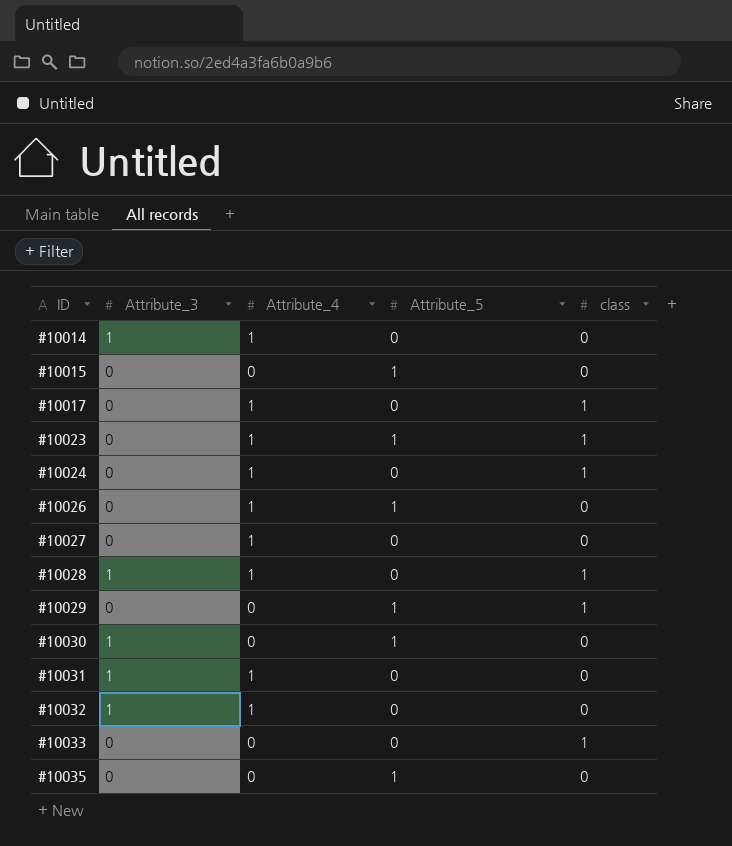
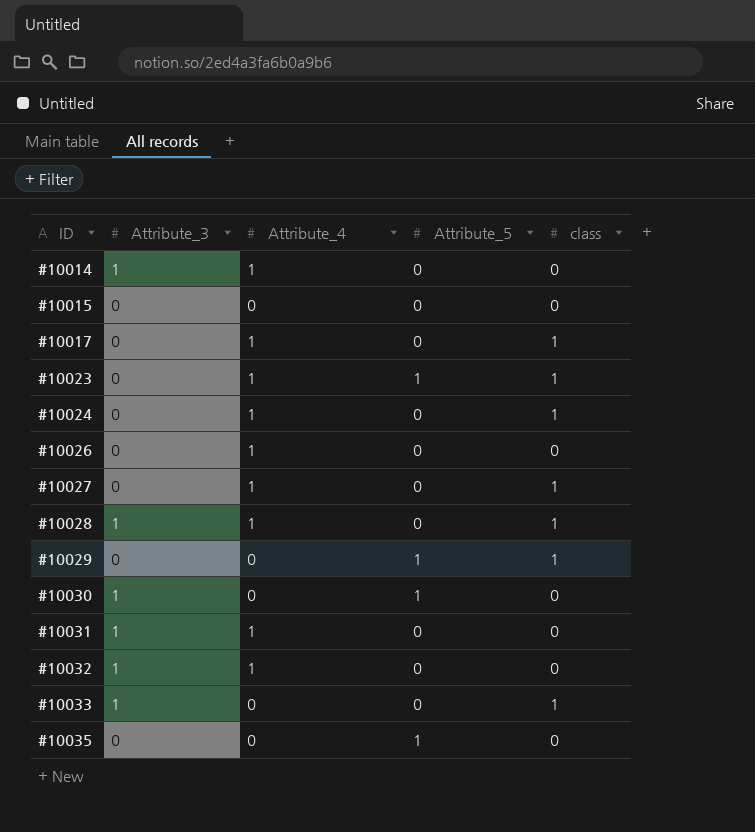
#10015 | Attribute_5: 1 -> 0
#10026 | Attribute_5: 1 -> 0
#10027 | class: 0 -> 1
#10033 | Attribute_3: 0 -> 1

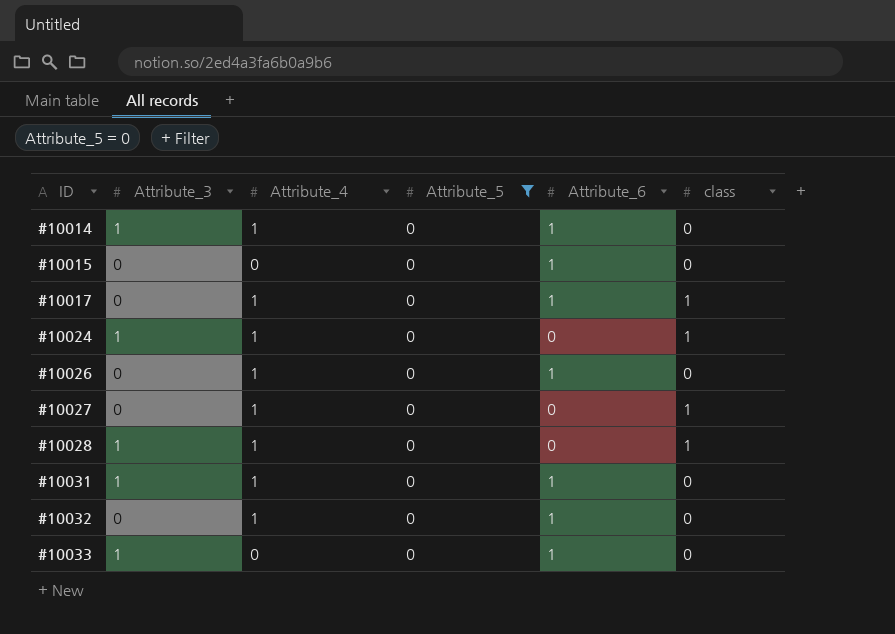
filter: none -> Attribute_5 = 0
column Attribute_6 | position: none -> 5
#10024 | Attribute_3: 0 -> 1
#10032 | Attribute_3: 1 -> 0
#10033 | class: 1 -> 0

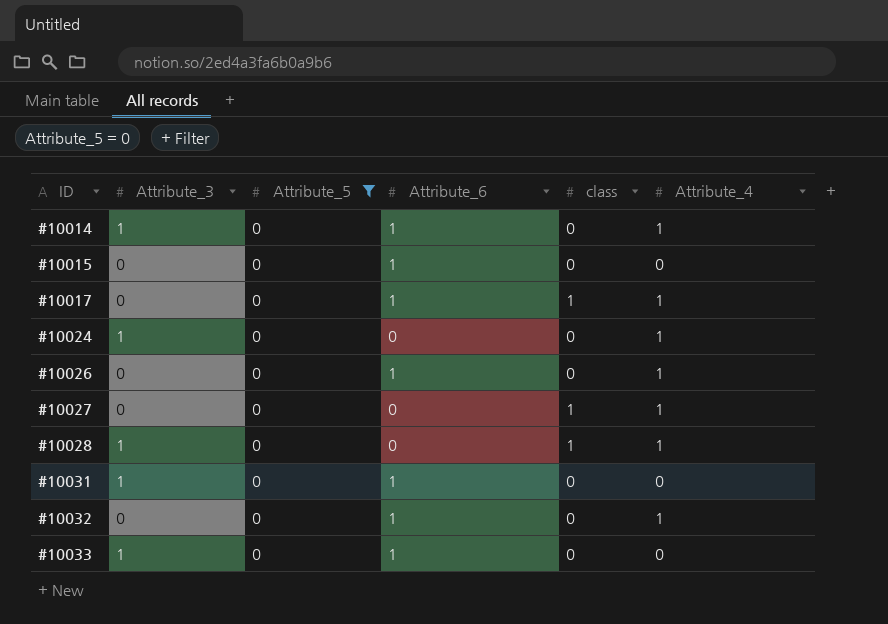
column Attribute_4 | position: 3 -> 6
#10024 | class: 1 -> 0
#10031 | Attribute_4: 1 -> 0

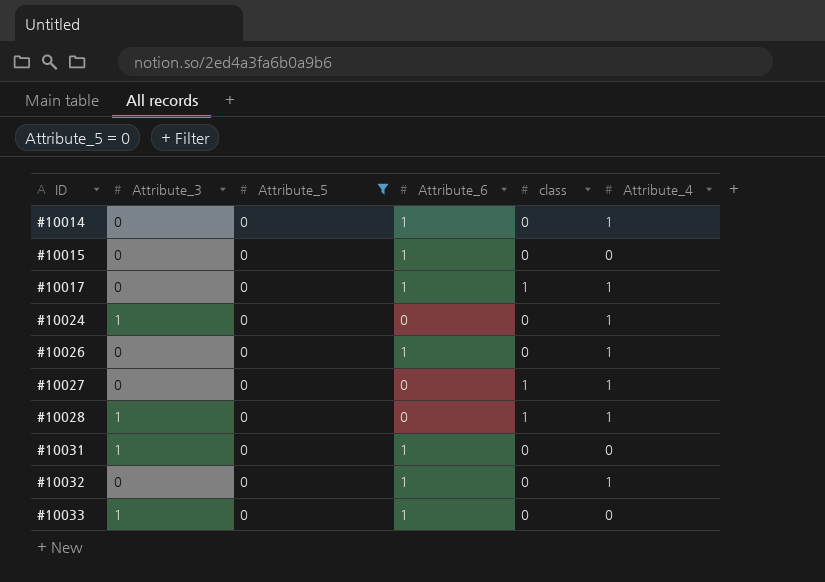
#10014 | Attribute_3: 1 -> 0

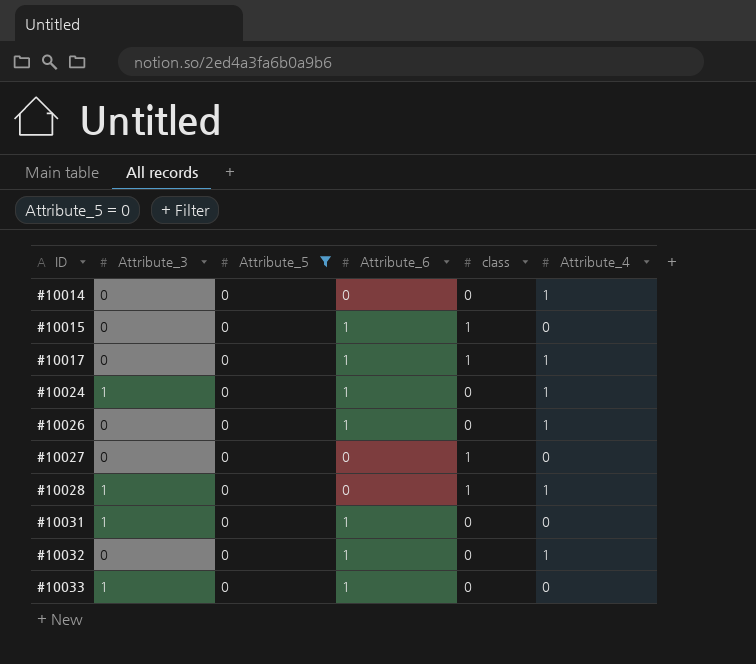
#10014 | Attribute_6: 1 -> 0
#10015 | class: 0 -> 1
#10024 | Attribute_6: 0 -> 1
#10027 | Attribute_4: 1 -> 0

